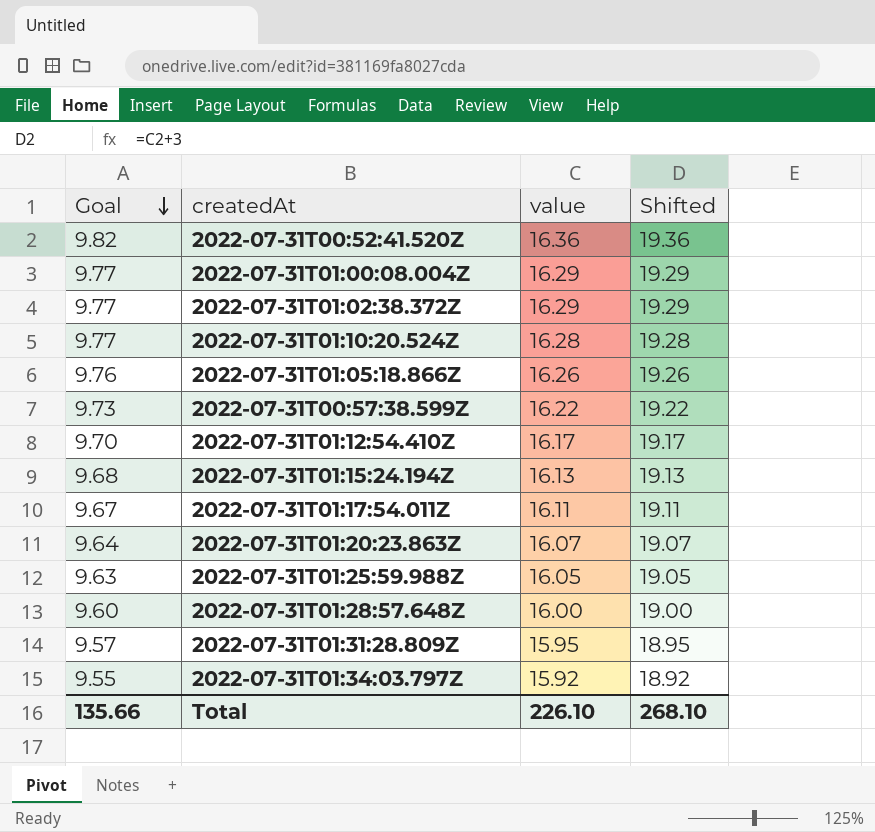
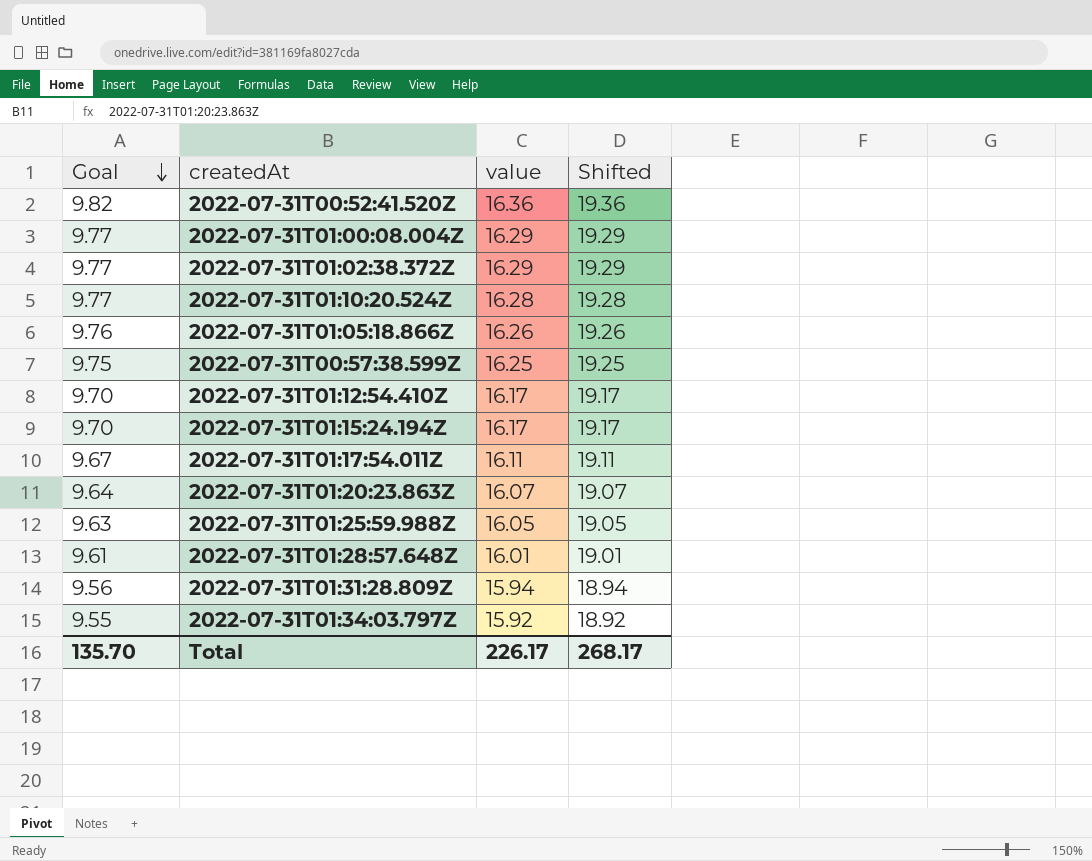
2022-07-31T00:57:38.599Z | Goal: 9.73 -> 9.75
2022-07-31T00:57:38.599Z | value: 16.22 -> 16.25
2022-07-31T00:57:38.599Z | Shifted: 19.22 -> 19.25
2022-07-31T01:15:24.194Z | Goal: 9.68 -> 9.70
2022-07-31T01:15:24.194Z | value: 16.13 -> 16.17
2022-07-31T01:15:24.194Z | Shifted: 19.13 -> 19.17
2022-07-31T01:28:57.648Z | Goal: 9.60 -> 9.61
2022-07-31T01:28:57.648Z | value: 16.00 -> 16.01
2022-07-31T01:28:57.648Z | Shifted: 19.00 -> 19.01
2022-07-31T01:31:28.809Z | Goal: 9.57 -> 9.56
2022-07-31T01:31:28.809Z | value: 15.95 -> 15.94
2022-07-31T01:31:28.809Z | Shifted: 18.95 -> 18.94
Total | Goal: 135.66 -> 135.70
Total | value: 226.10 -> 226.17
Total | Shifted: 268.10 -> 268.17

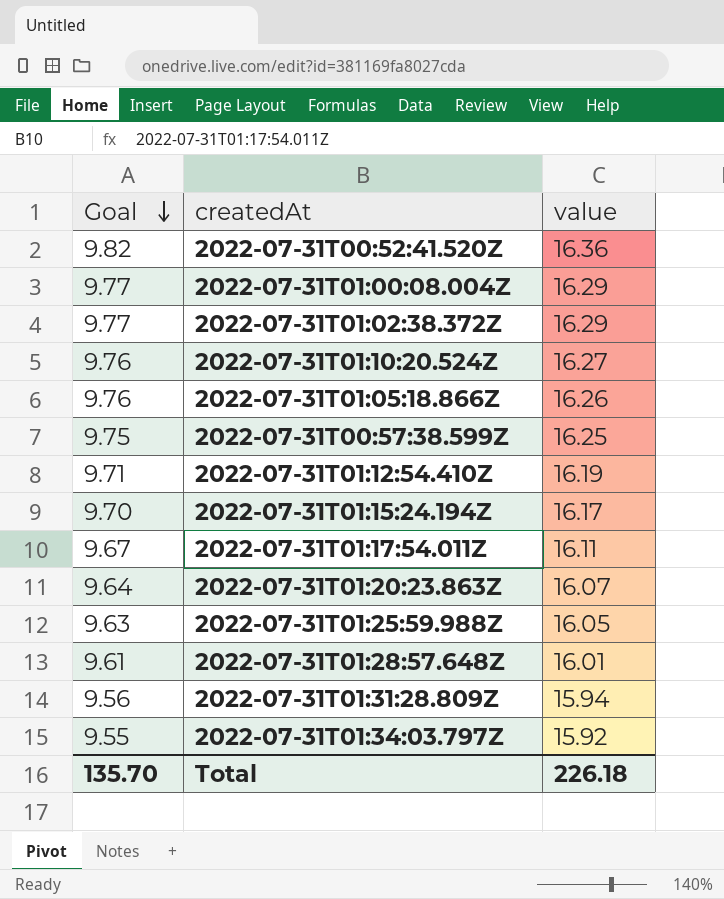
column Shifted | formula: [value] + 3 -> none
2022-07-31T01:10:20.524Z | Goal: 9.77 -> 9.76
2022-07-31T01:10:20.524Z | value: 16.28 -> 16.27
2022-07-31T01:12:54.410Z | Goal: 9.70 -> 9.71
2022-07-31T01:12:54.410Z | value: 16.17 -> 16.19
Total | value: 226.17 -> 226.18

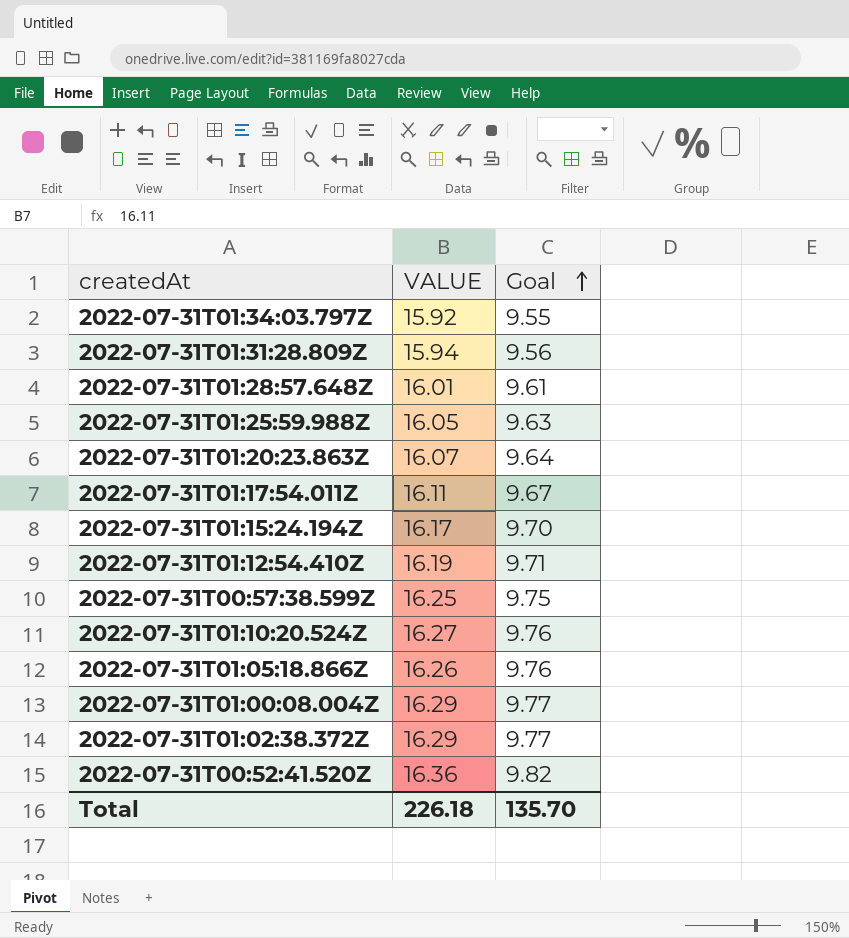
row order: Goal descending -> Goal ascending
column name: value -> VALUE
column Goal | position: 1 -> 3

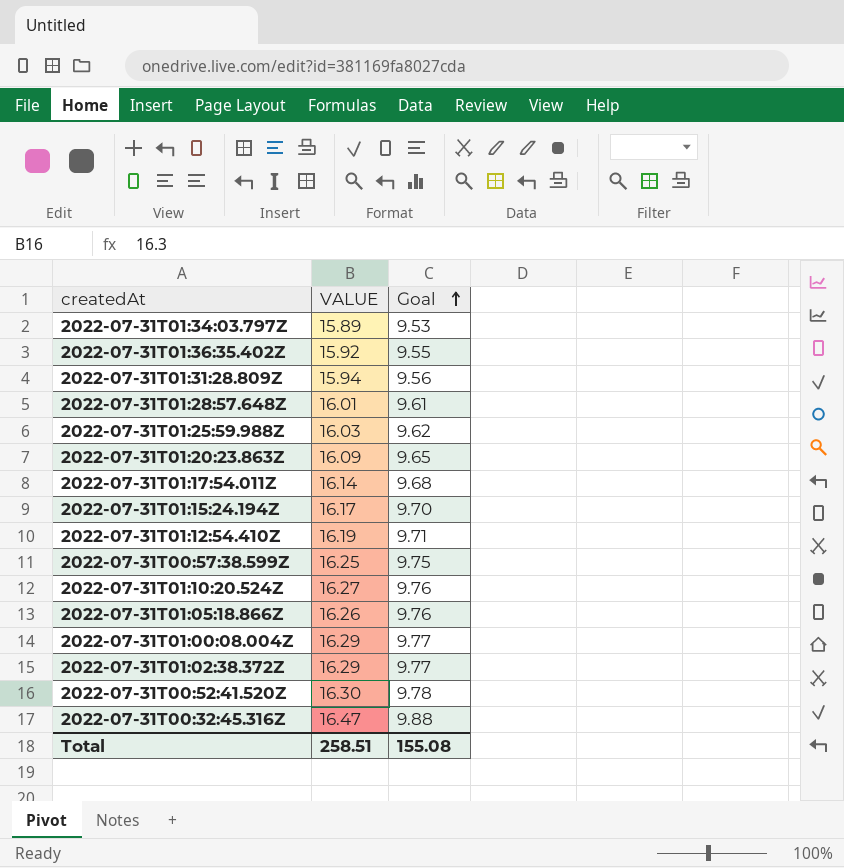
2022-07-31T01:34:03.797Z | VALUE: 15.92 -> 15.89
2022-07-31T01:34:03.797Z | Goal: 9.55 -> 9.53
row 2022-07-31T01:36:35.402Z: none -> 15.92 | 9.55
2022-07-31T01:25:59.988Z | VALUE: 16.05 -> 16.03
2022-07-31T01:25:59.988Z | Goal: 9.63 -> 9.62
2022-07-31T01:20:23.863Z | VALUE: 16.07 -> 16.09
2022-07-31T01:20:23.863Z | Goal: 9.64 -> 9.65
2022-07-31T01:17:54.011Z | VALUE: 16.11 -> 16.14
2022-07-31T01:17:54.011Z | Goal: 9.67 -> 9.68
2022-07-31T00:52:41.520Z | VALUE: 16.36 -> 16.30
2022-07-31T00:52:41.520Z | Goal: 9.82 -> 9.78
row 2022-07-31T00:32:45.316Z: none -> 16.47 | 9.88
Total | VALUE: 226.18 -> 258.51
Total | Goal: 135.70 -> 155.08

